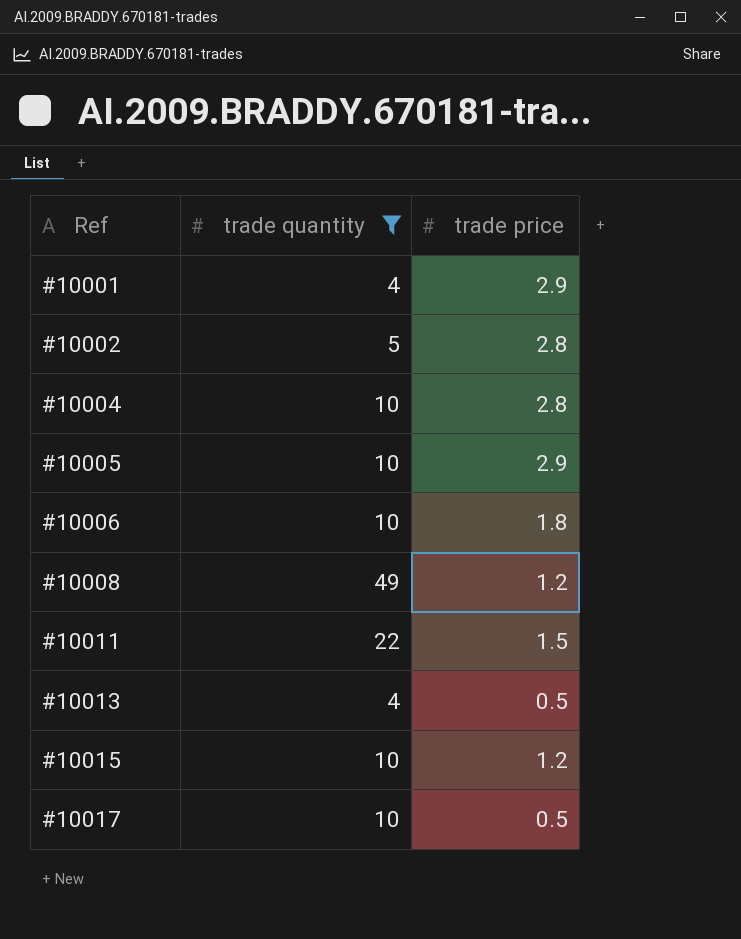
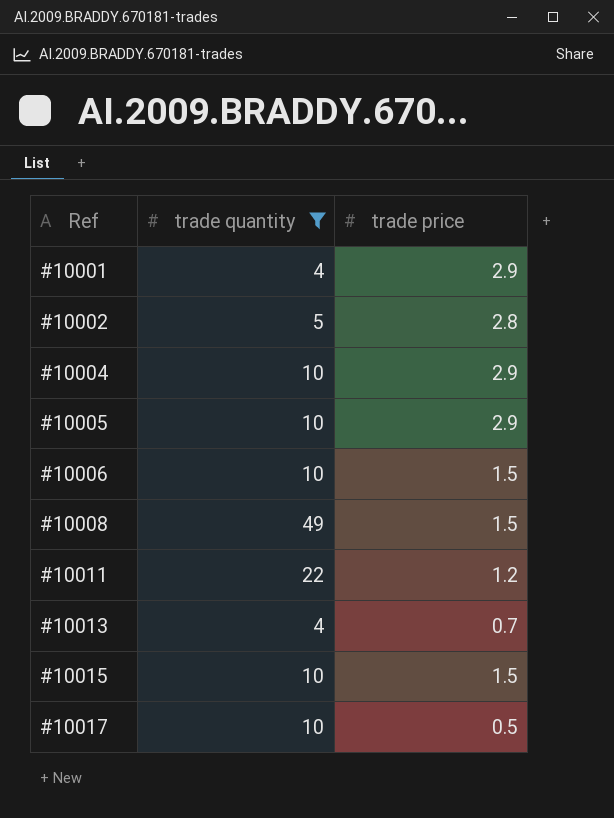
#10004 | trade price: 2.8 -> 2.9
#10006 | trade price: 1.8 -> 1.5
#10008 | trade price: 1.2 -> 1.5
#10011 | trade price: 1.5 -> 1.2
#10013 | trade price: 0.5 -> 0.7
#10015 | trade price: 1.2 -> 1.5

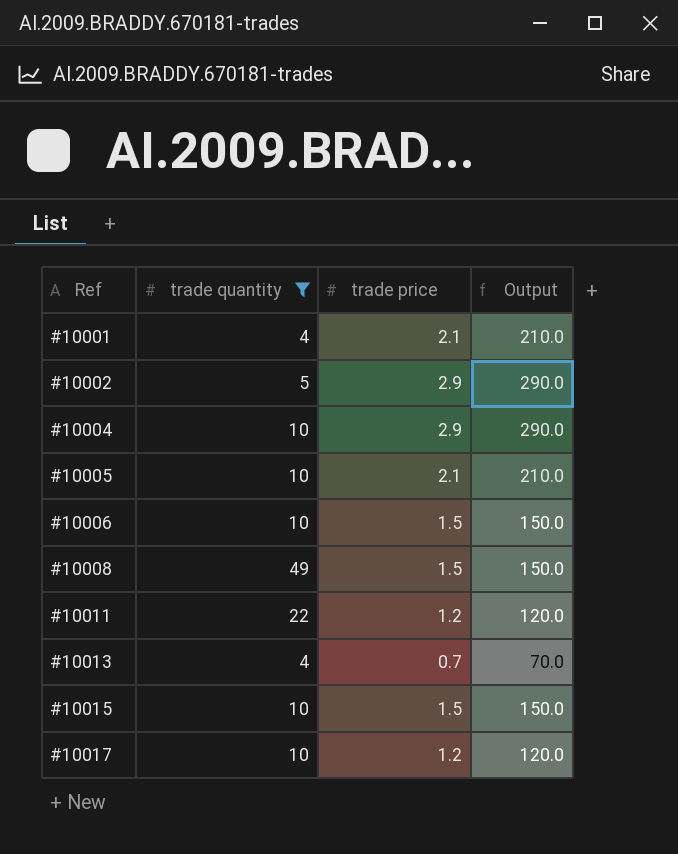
column Output | formula: none -> [trade price] * 100
#10001 | trade price: 2.9 -> 2.1
#10002 | trade price: 2.8 -> 2.9
#10005 | trade price: 2.9 -> 2.1
#10017 | trade price: 0.5 -> 1.2

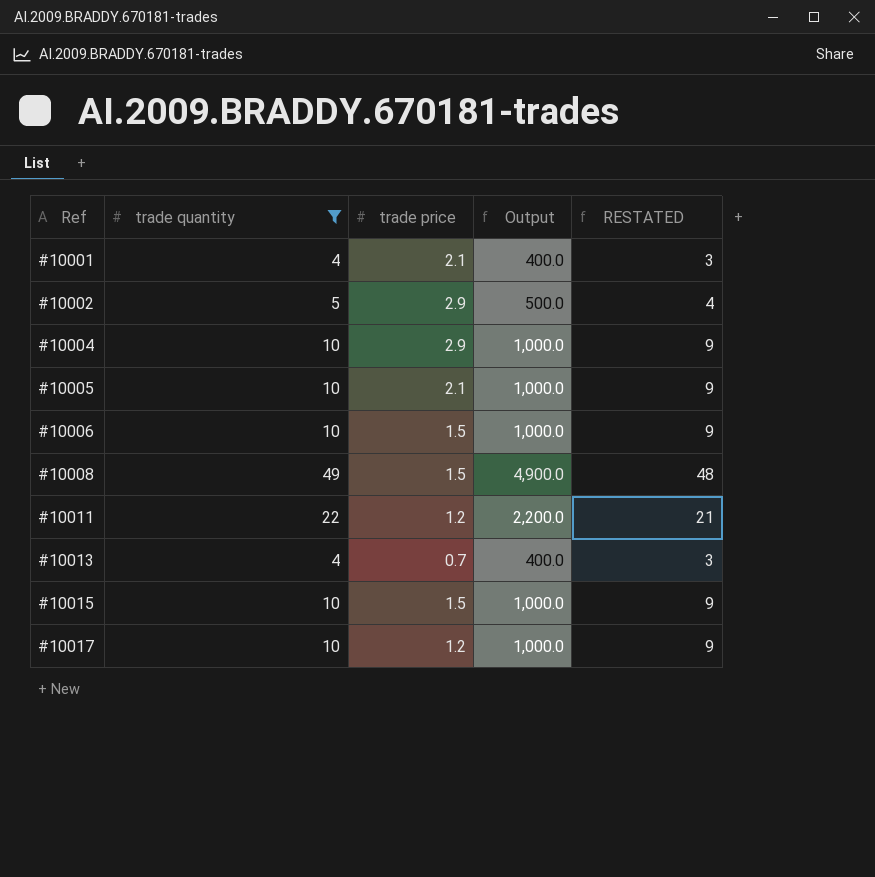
column Output | formula: [trade price] * 100 -> [trade quantity] * 100
column RESTATED | formula: none -> [trade quantity] - 1

